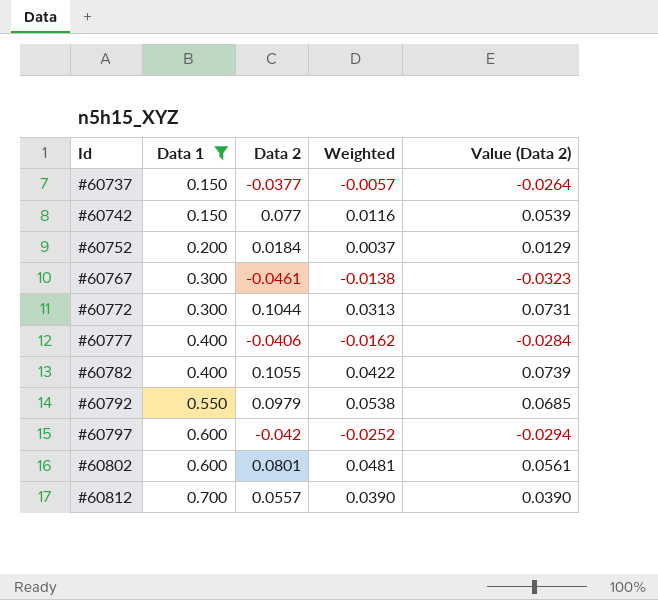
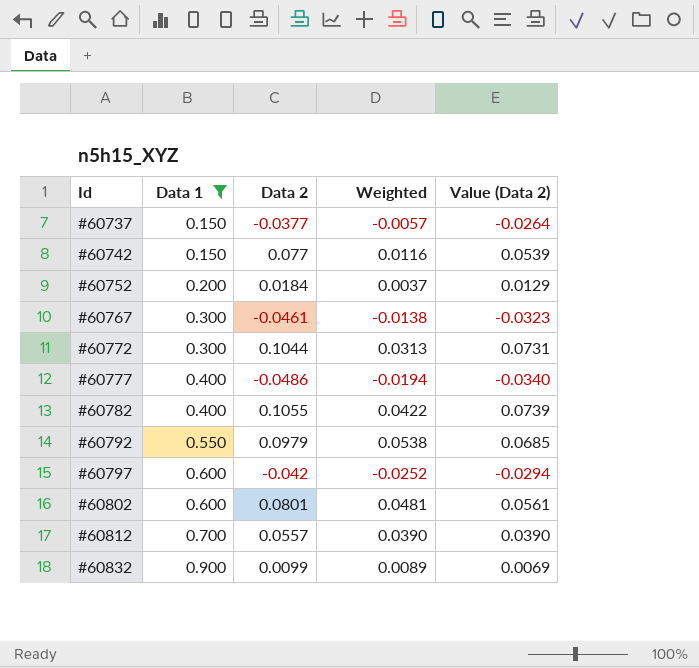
#60777 | Data 2: -0.0406 -> -0.0486
#60777 | Weighted: -0.0162 -> -0.0194
#60777 | Value (Data 2): -0.0284 -> -0.0340
row #60832: none -> 0.900 | 0.0099 | 0.0089 | 0.0069

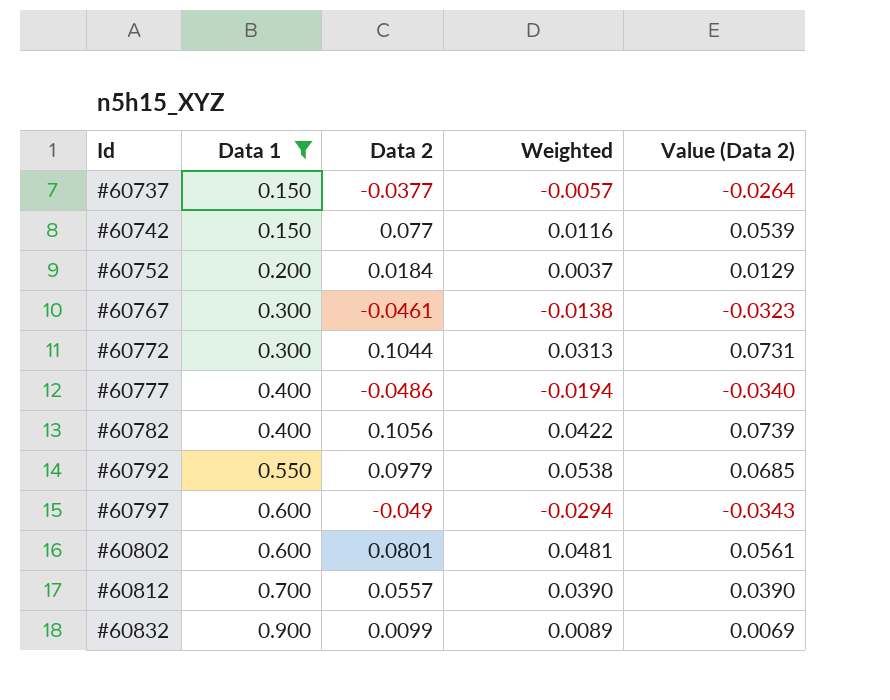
#60782 | Data 2: 0.1055 -> 0.1056
#60797 | Data 2: -0.042 -> -0.049
#60797 | Weighted: -0.0252 -> -0.0294
#60797 | Value (Data 2): -0.0294 -> -0.0343

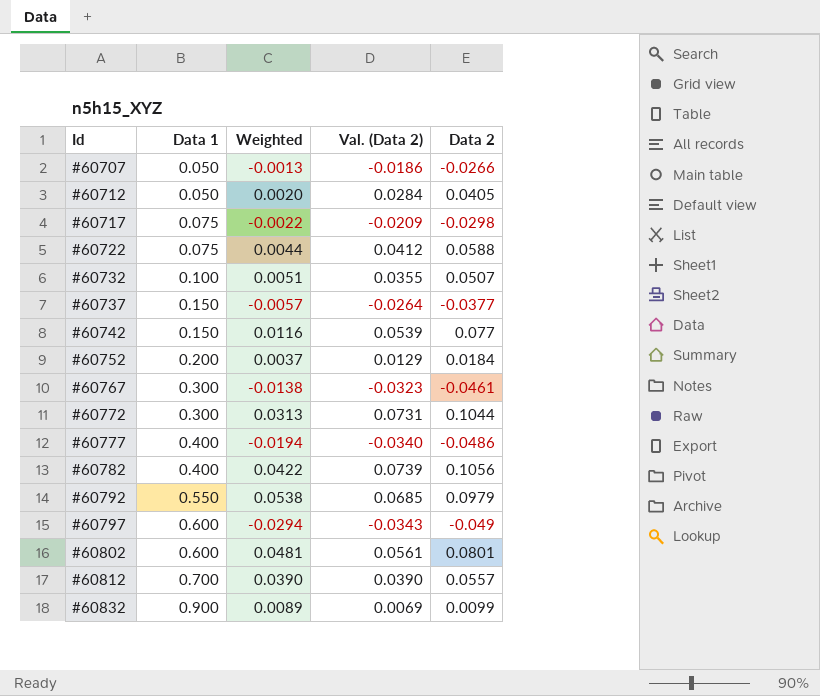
filter: Data 1 >= 0.150 -> none
column name: Value (Data 2) -> Val. (Data 2)
column Data 2 | position: 3 -> 5

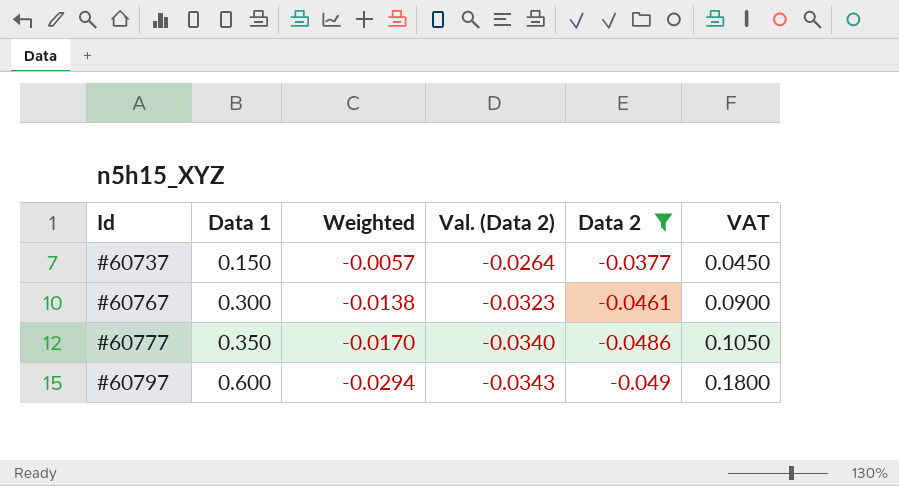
filter: none -> Data 2 <= -0.0377
column VAT | formula: none -> [Data 1] * 0.3
#60777 | Data 1: 0.400 -> 0.350
#60777 | Weighted: -0.0194 -> -0.0170

